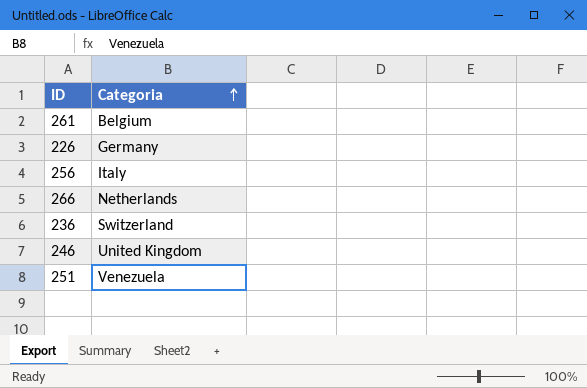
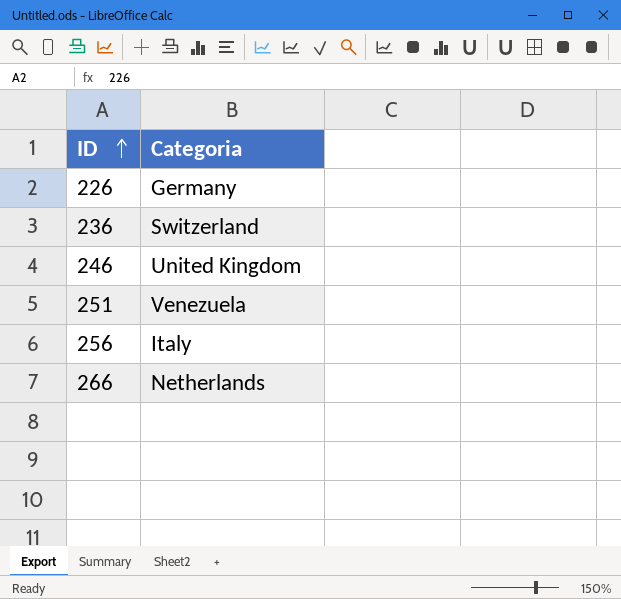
row order: Categoria ascending -> ID ascending
row 261: Belgium -> none

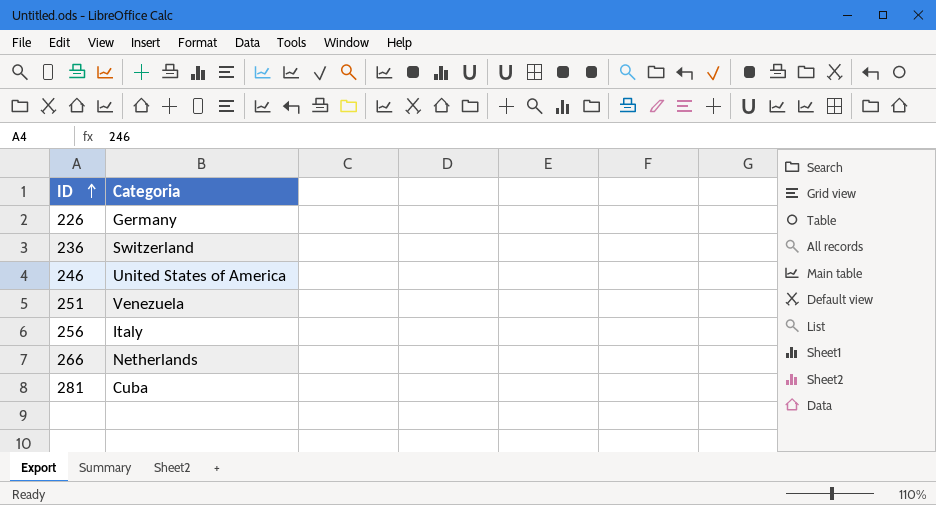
246 | Categoria: United Kingdom -> United States of America
row 281: none -> Cuba

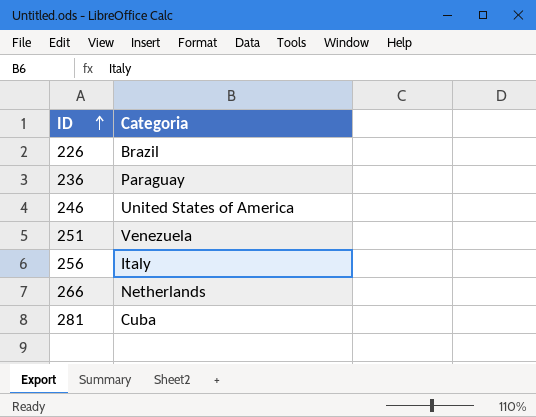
226 | Categoria: Germany -> Brazil
236 | Categoria: Switzerland -> Paraguay

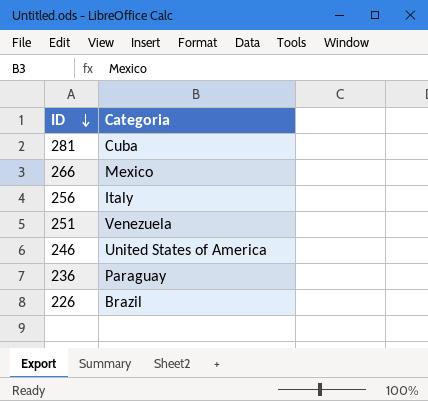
row order: ID ascending -> ID descending
266 | Categoria: Netherlands -> Mexico

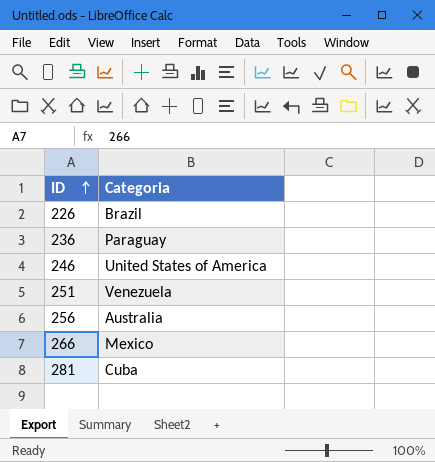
row order: ID descending -> ID ascending
256 | Categoria: Italy -> Australia

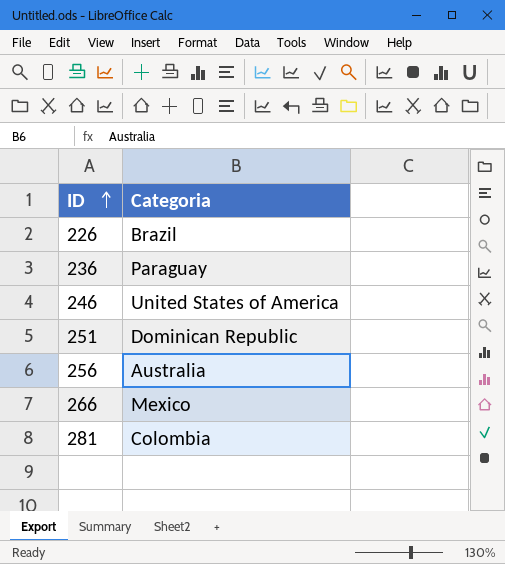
251 | Categoria: Venezuela -> Dominican Republic
281 | Categoria: Cuba -> Colombia

